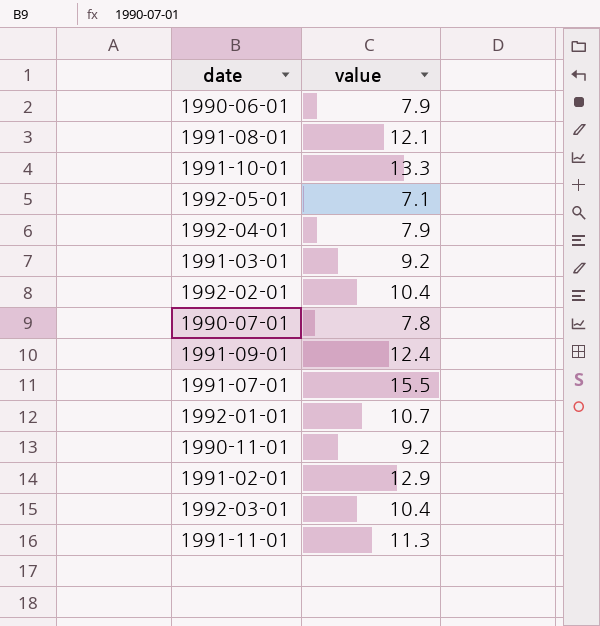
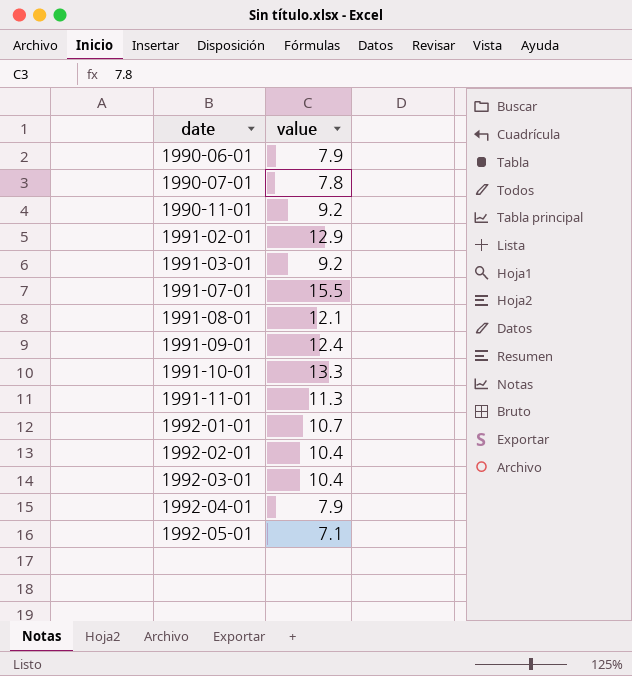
row order: none -> date ascending

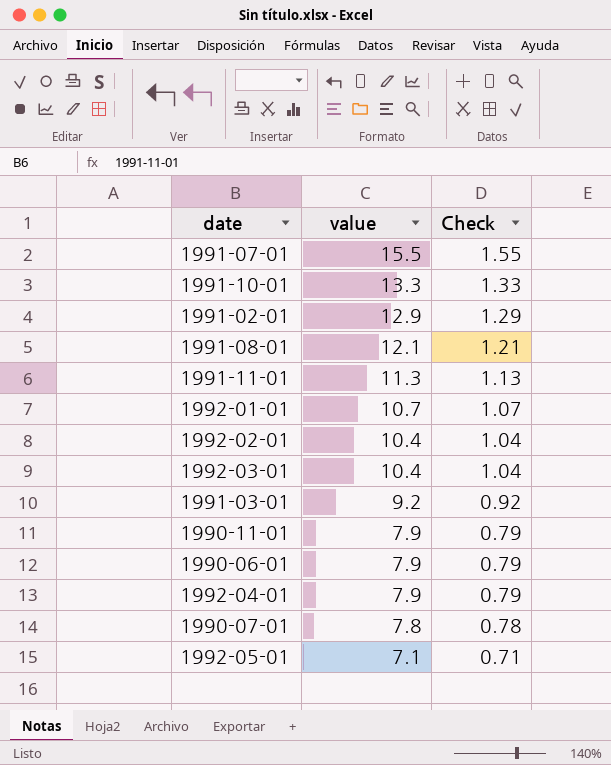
row order: date ascending -> value descending
column Check | formula: none -> [value] * 0.1
row 1991-09-01: 12.4 -> none
1990-11-01 | value: 9.2 -> 7.9

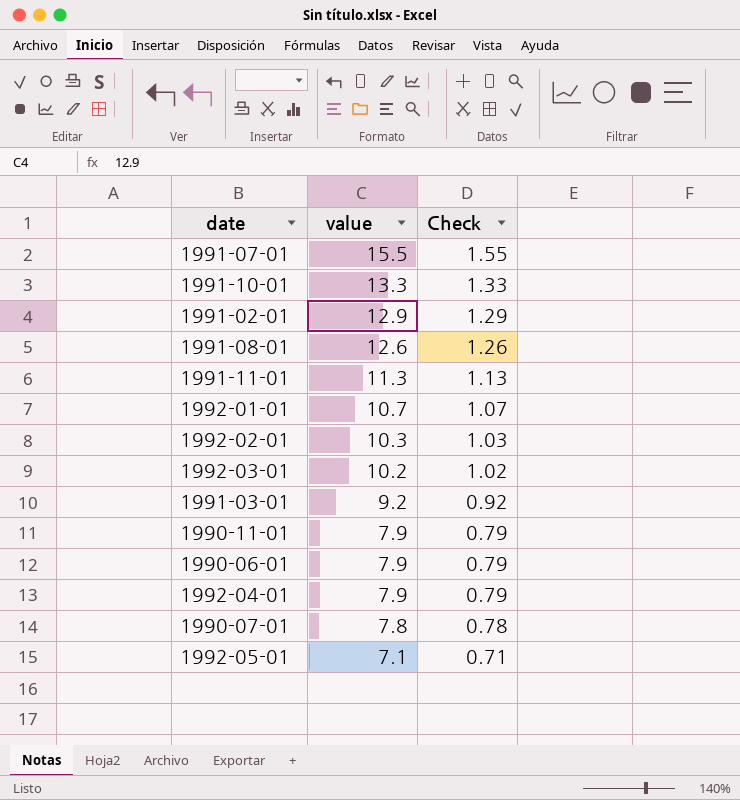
1991-08-01 | value: 12.1 -> 12.6
1991-08-01 | Check: 1.21 -> 1.26
1992-02-01 | value: 10.4 -> 10.3
1992-02-01 | Check: 1.04 -> 1.03
1992-03-01 | value: 10.4 -> 10.2
1992-03-01 | Check: 1.04 -> 1.02

